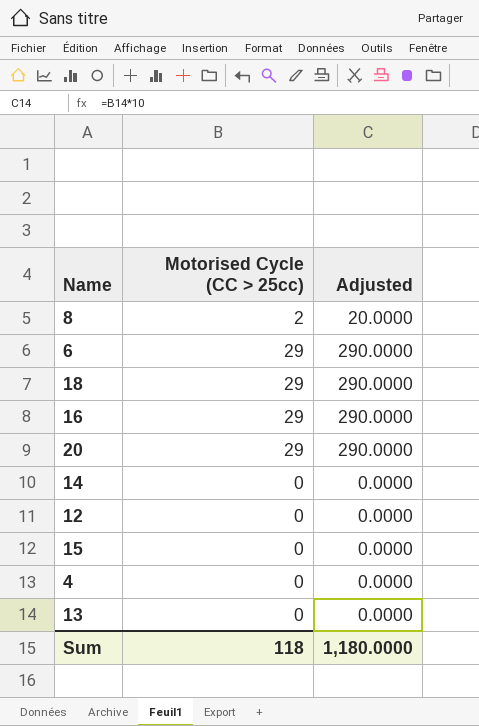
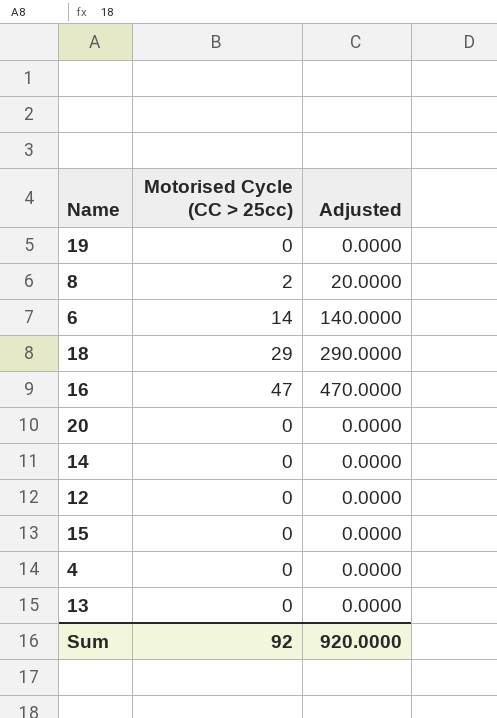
row 19: none -> 0 | 0.0000
6 | Motorised Cycle (CC > 25cc): 29 -> 14
6 | Adjusted: 290.0000 -> 140.0000
16 | Motorised Cycle (CC > 25cc): 29 -> 47
16 | Adjusted: 290.0000 -> 470.0000
20 | Motorised Cycle (CC > 25cc): 29 -> 0
20 | Adjusted: 290.0000 -> 0.0000
Sum | Motorised Cycle (CC > 25cc): 118 -> 92
Sum | Adjusted: 1,180.0000 -> 920.0000

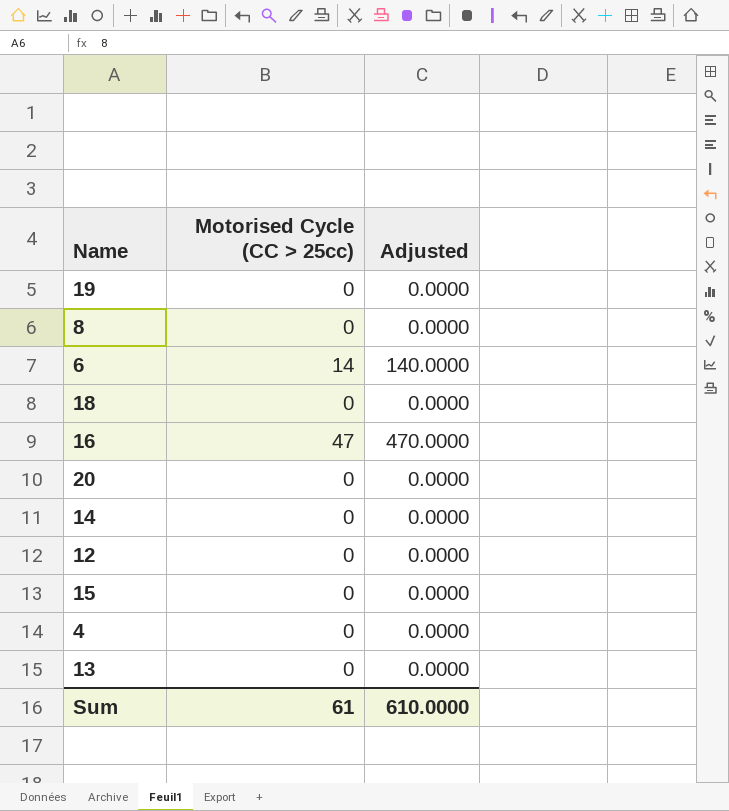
8 | Motorised Cycle (CC > 25cc): 2 -> 0
8 | Adjusted: 20.0000 -> 0.0000
18 | Motorised Cycle (CC > 25cc): 29 -> 0
18 | Adjusted: 290.0000 -> 0.0000
Sum | Motorised Cycle (CC > 25cc): 92 -> 61
Sum | Adjusted: 920.0000 -> 610.0000

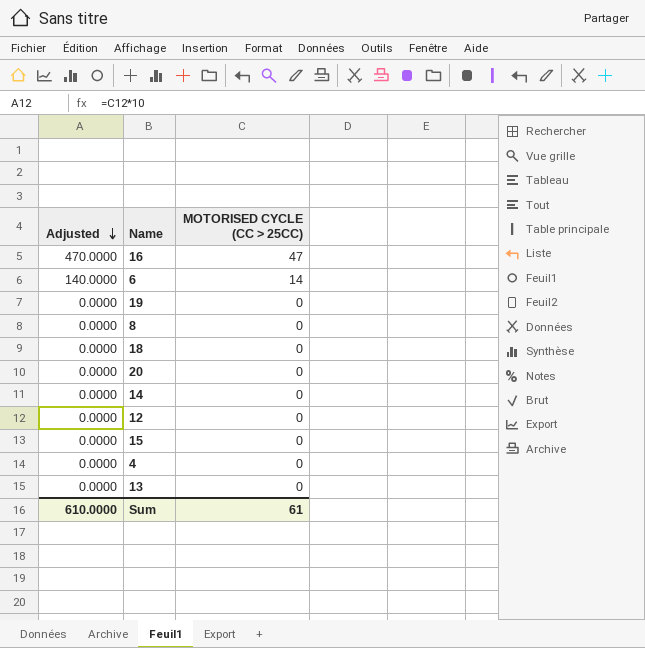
row order: none -> Adjusted descending
column Adjusted | position: 3 -> 1
column name: Motorised Cycle (CC > 25cc) -> MOTORISED CYCLE (CC > 25CC)

